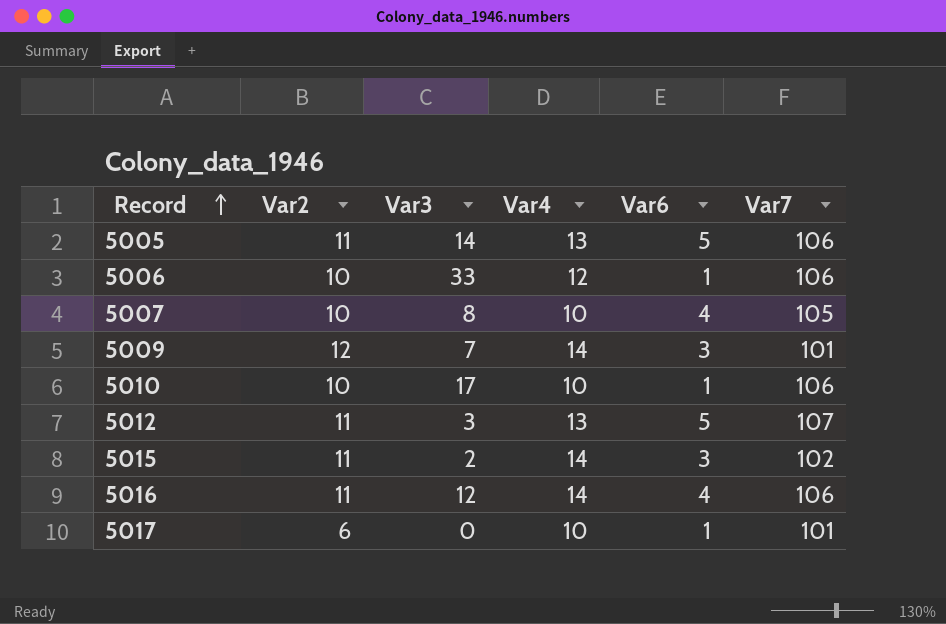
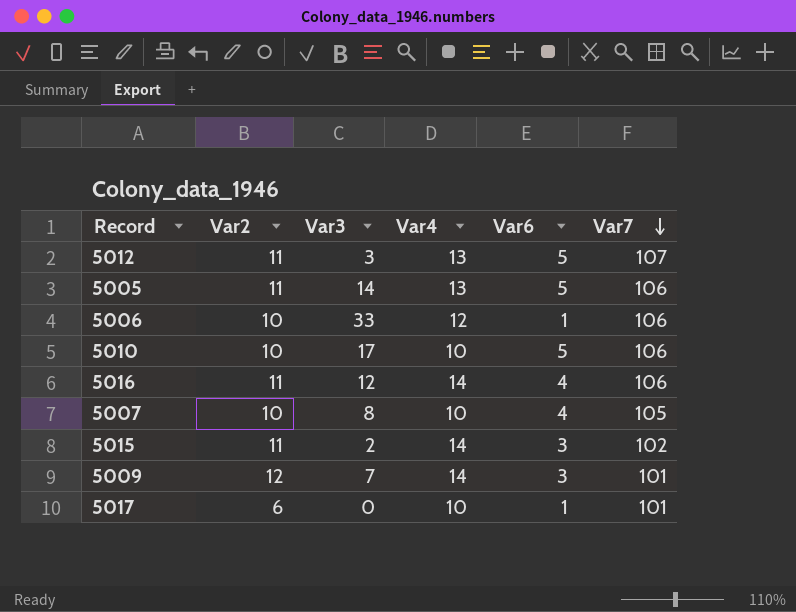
row order: Record ascending -> Var7 descending
5010 | Var6: 1 -> 5

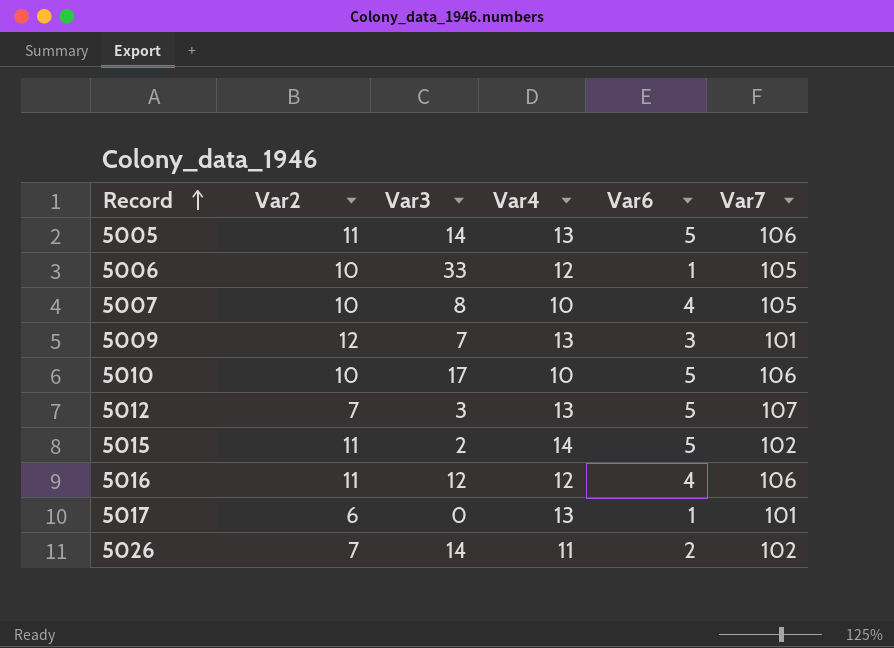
row order: Var7 descending -> Record ascending
5006 | Var7: 106 -> 105
5009 | Var4: 14 -> 13
5012 | Var2: 11 -> 7
5015 | Var6: 3 -> 5
5016 | Var4: 14 -> 12
5017 | Var4: 10 -> 13
row 5026: none -> 7 | 14 | 11 | 2 | 102

